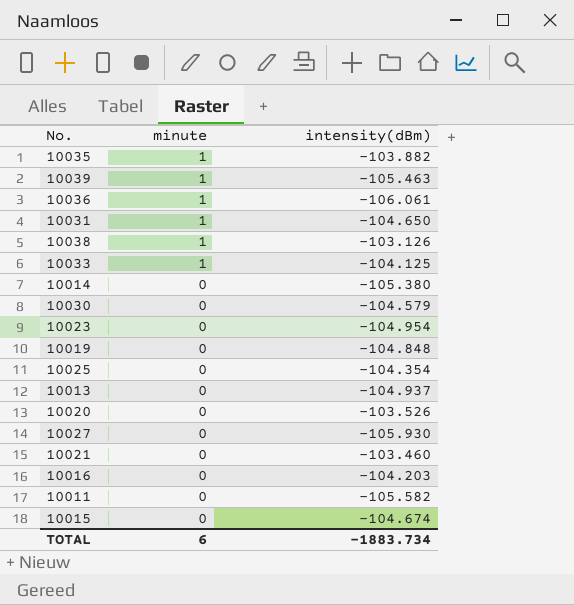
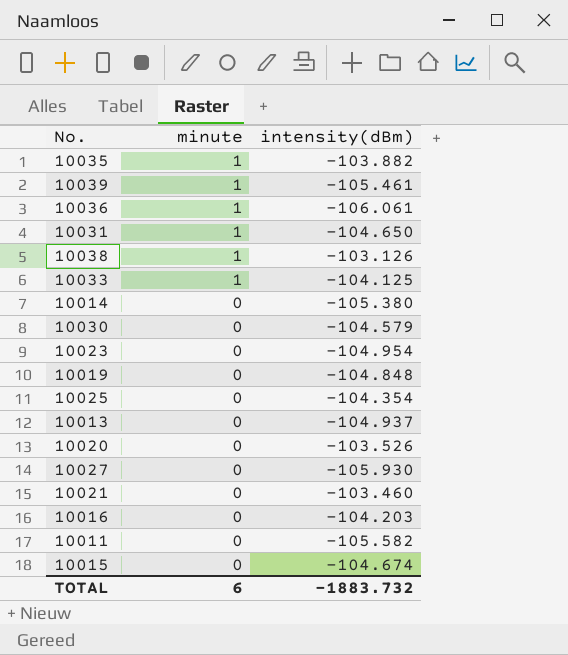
10039 | intensity(dBm): -105.463 -> -105.461
TOTAL | intensity(dBm): -1883.734 -> -1883.732

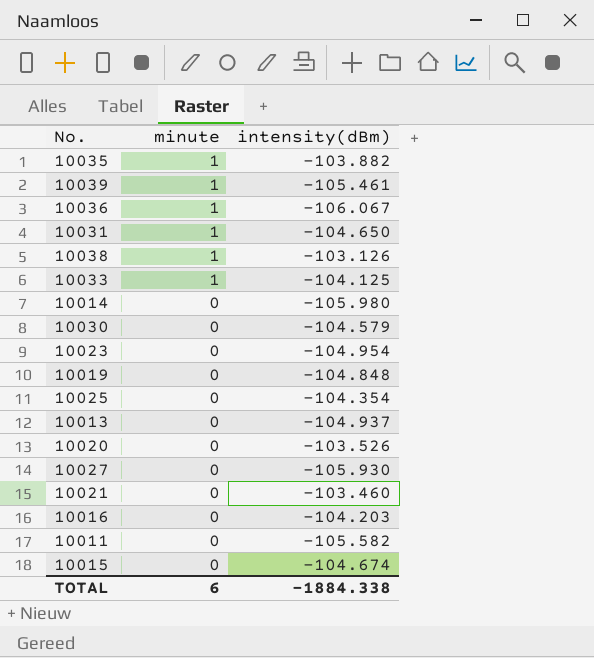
10036 | intensity(dBm): -106.061 -> -106.067
10014 | intensity(dBm): -105.380 -> -105.980
TOTAL | intensity(dBm): -1883.732 -> -1884.338

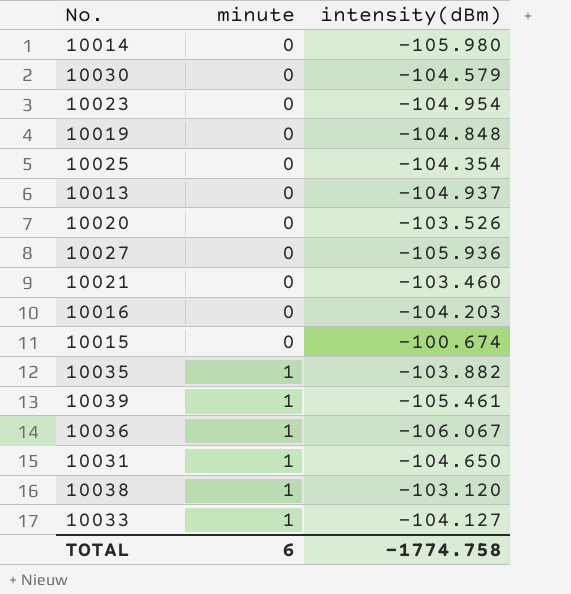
row order: minute descending -> minute ascending
row 10011: 0 | -105.582 -> none
10027 | intensity(dBm): -105.930 -> -105.936
10015 | intensity(dBm): -104.674 -> -100.674
10038 | intensity(dBm): -103.126 -> -103.120
10033 | intensity(dBm): -104.125 -> -104.127
TOTAL | intensity(dBm): -1884.338 -> -1774.758

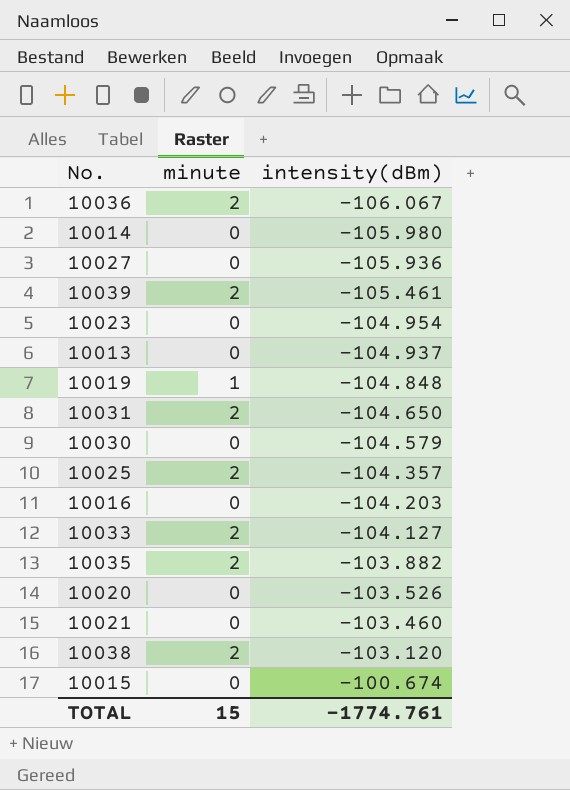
row order: minute ascending -> intensity(dBm) ascending
10036 | minute: 1 -> 2
10039 | minute: 1 -> 2
10019 | minute: 0 -> 1
10031 | minute: 1 -> 2
10025 | minute: 0 -> 2
10025 | intensity(dBm): -104.354 -> -104.357
10033 | minute: 1 -> 2
10035 | minute: 1 -> 2
10038 | minute: 1 -> 2
TOTAL | minute: 6 -> 15
TOTAL | intensity(dBm): -1774.758 -> -1774.761

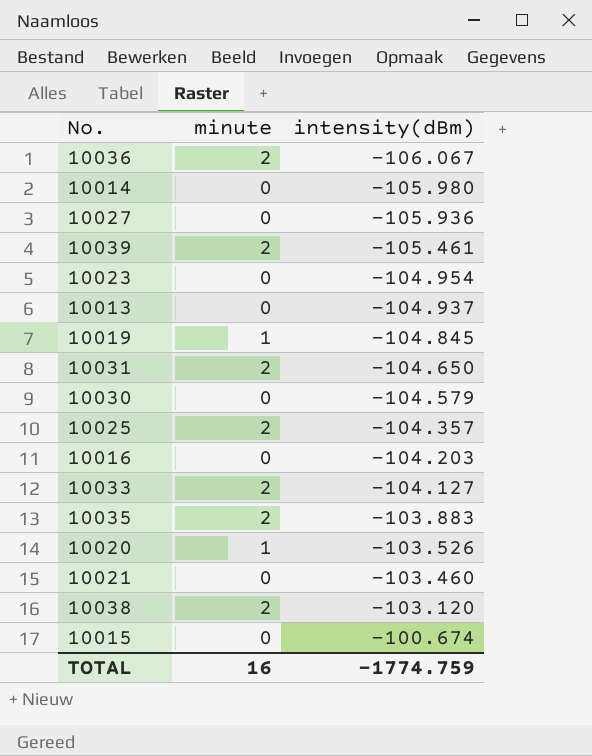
10019 | intensity(dBm): -104.848 -> -104.845
10035 | intensity(dBm): -103.882 -> -103.883
10020 | minute: 0 -> 1
TOTAL | minute: 15 -> 16
TOTAL | intensity(dBm): -1774.761 -> -1774.759

